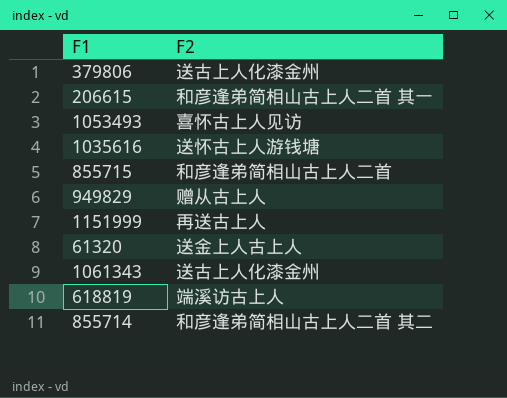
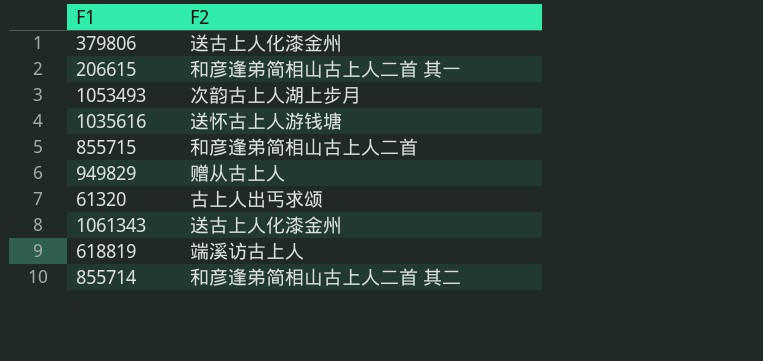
row 1151999: 再送古上人 -> none
1053493 | F2: 喜怀古上人见访 -> 次韵古上人湖上步月
61320 | F2: 送金上人古上人 -> 古上人出丐求颂

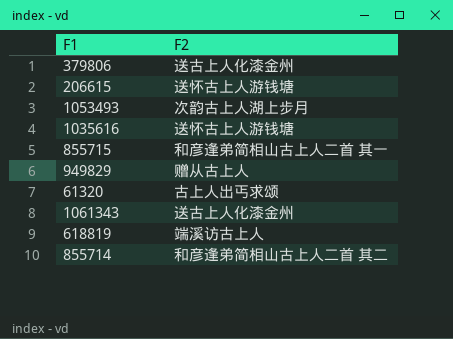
206615 | F2: 和彦逢弟简相山古上人二首 其一 -> 送怀古上人游钱塘
855715 | F2: 和彦逢弟简相山古上人二首 -> 和彦逢弟简相山古上人二首 其一

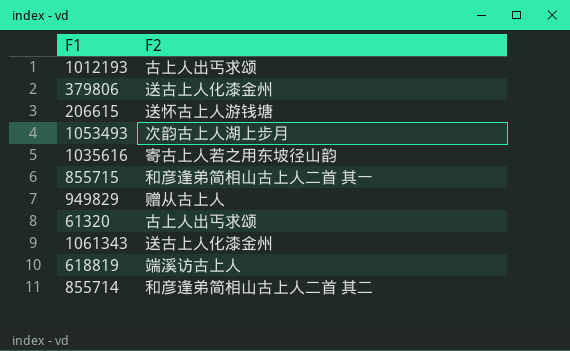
row 1012193: none -> 古上人出丐求颂
1035616 | F2: 送怀古上人游钱塘 -> 寄古上人若之用东坡径山韵

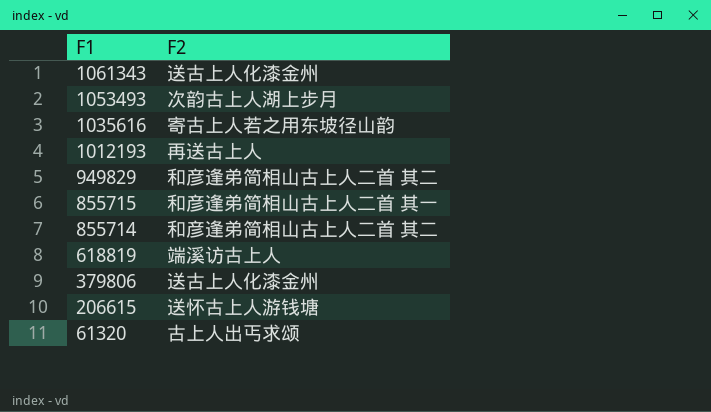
row order: none -> F1 descending
1012193 | F2: 古上人出丐求颂 -> 再送古上人
949829 | F2: 赠从古上人 -> 和彦逢弟简相山古上人二首 其二

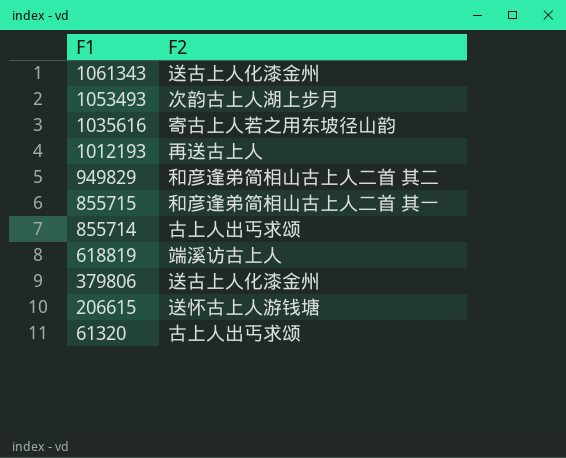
855714 | F2: 和彦逢弟简相山古上人二首 其二 -> 古上人出丐求颂

